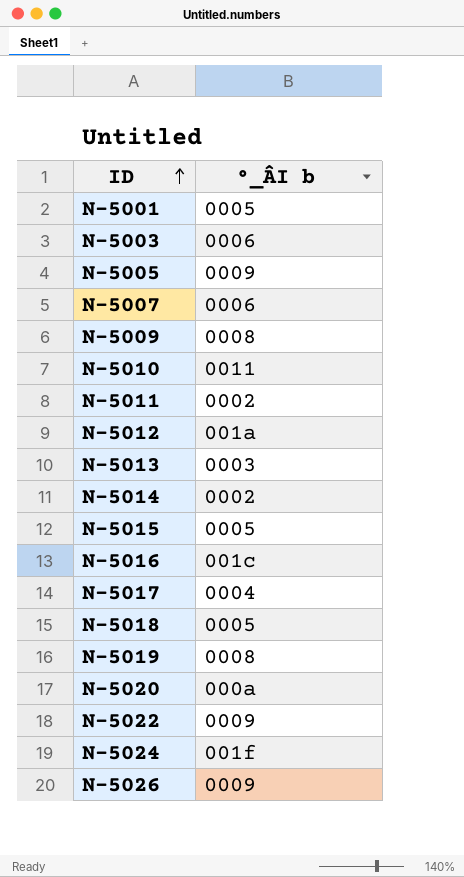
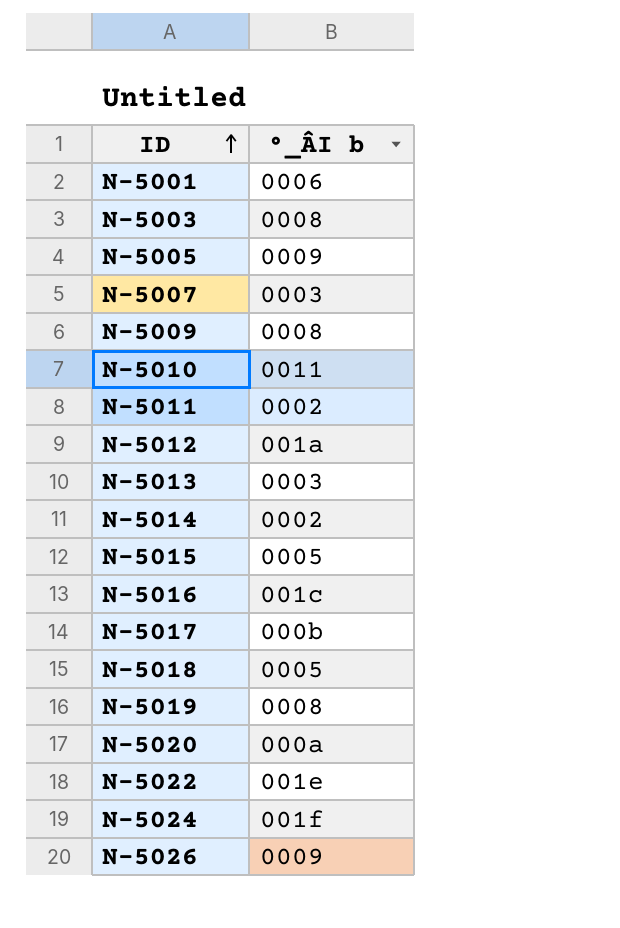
N-5001 | °_ÂI b: 0005 -> 0006
N-5003 | °_ÂI b: 0006 -> 0008
N-5007 | °_ÂI b: 0006 -> 0003
N-5017 | °_ÂI b: 0004 -> 000b
N-5022 | °_ÂI b: 0009 -> 001e

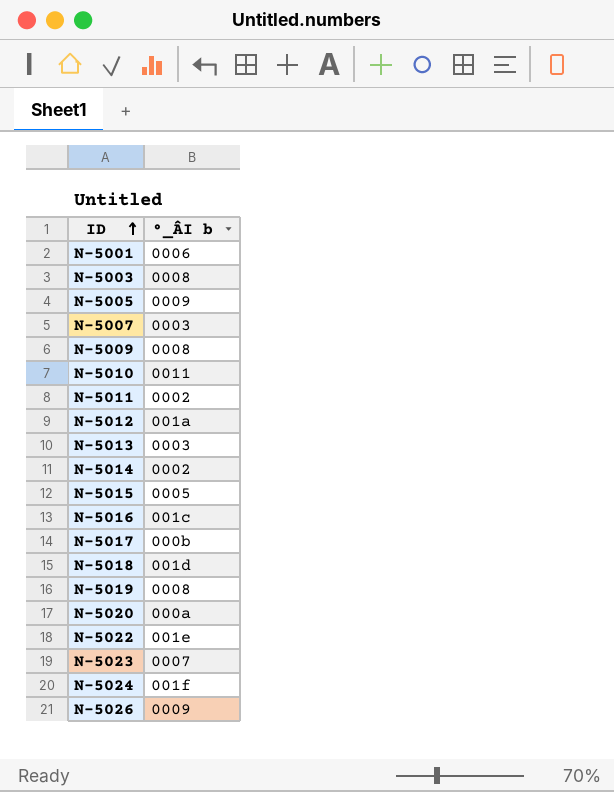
N-5018 | °_ÂI b: 0005 -> 001d
row N-5023: none -> 0007

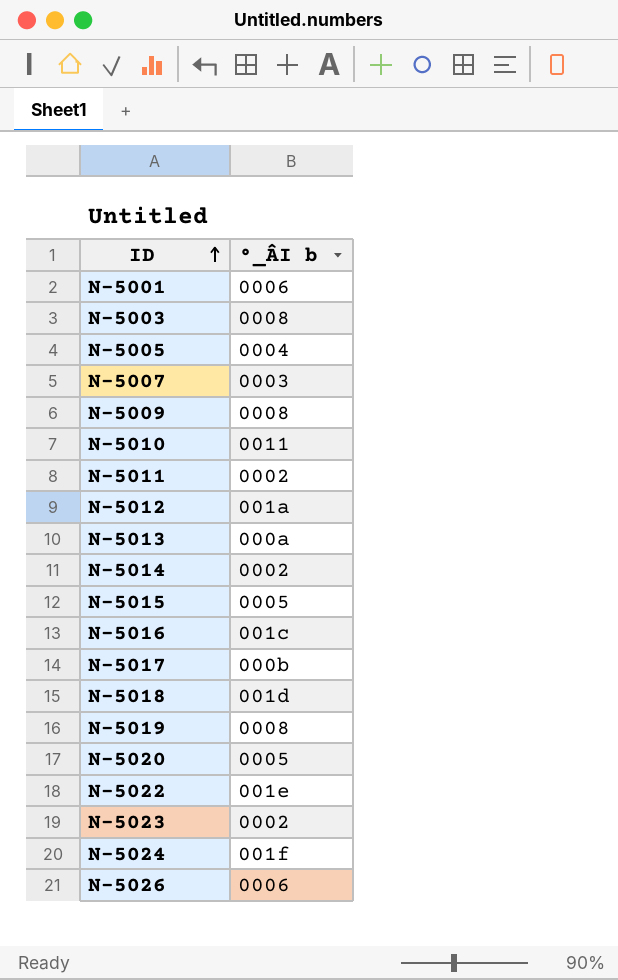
N-5005 | °_ÂI b: 0009 -> 0004
N-5013 | °_ÂI b: 0003 -> 000a
N-5020 | °_ÂI b: 000a -> 0005
N-5023 | °_ÂI b: 0007 -> 0002
N-5026 | °_ÂI b: 0009 -> 0006

